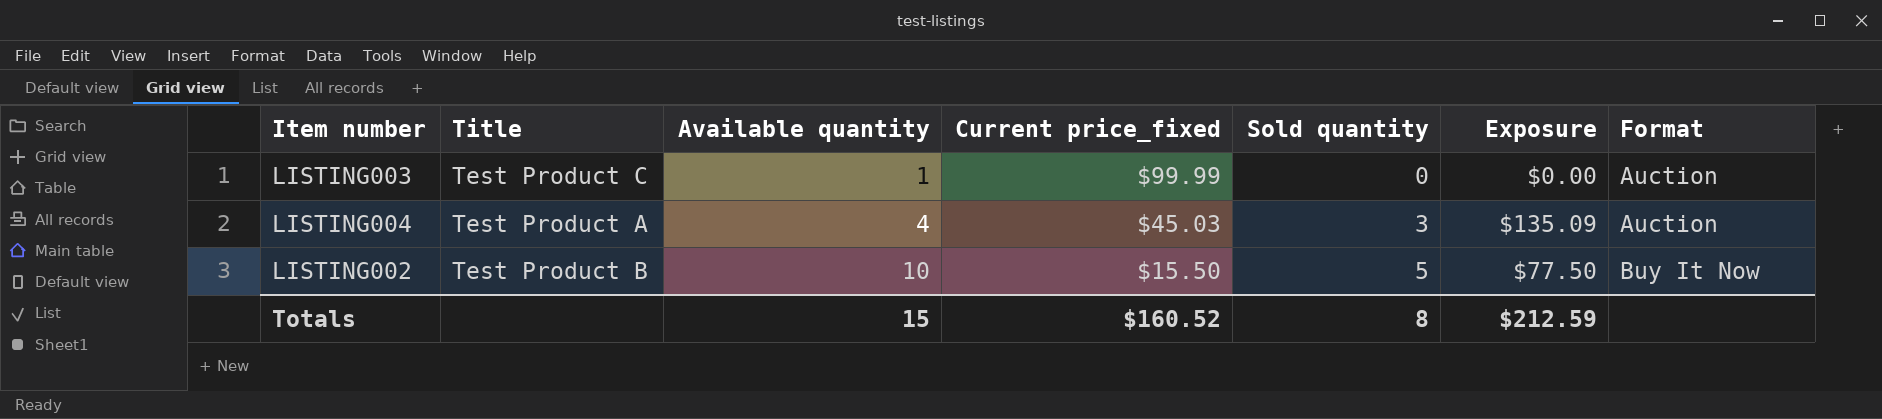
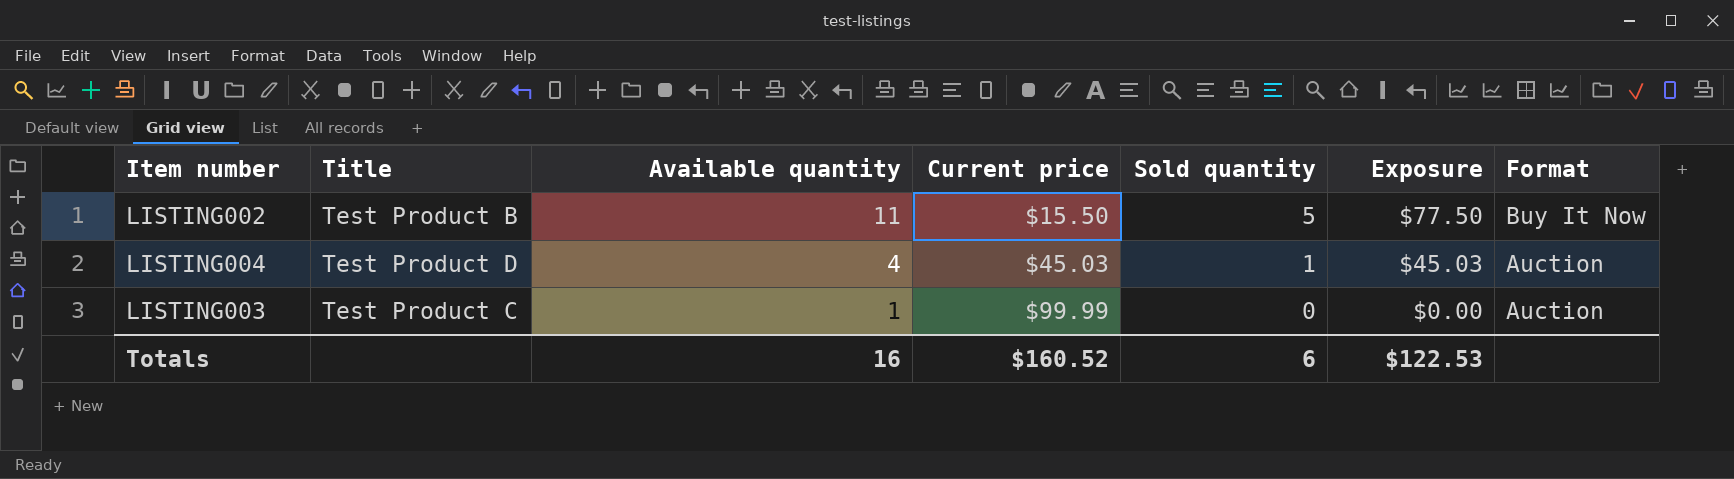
row order: Available quantity ascending -> Available quantity descending
column name: Current price_fixed -> Current price
LISTING002 | Available quantity: 10 -> 11
LISTING004 | Title: Test Product A -> Test Product D
LISTING004 | Sold quantity: 3 -> 1
LISTING004 | Exposure: $135.09 -> $45.03
Totals | Available quantity: 15 -> 16
Totals | Sold quantity: 8 -> 6
Totals | Exposure: $212.59 -> $122.53

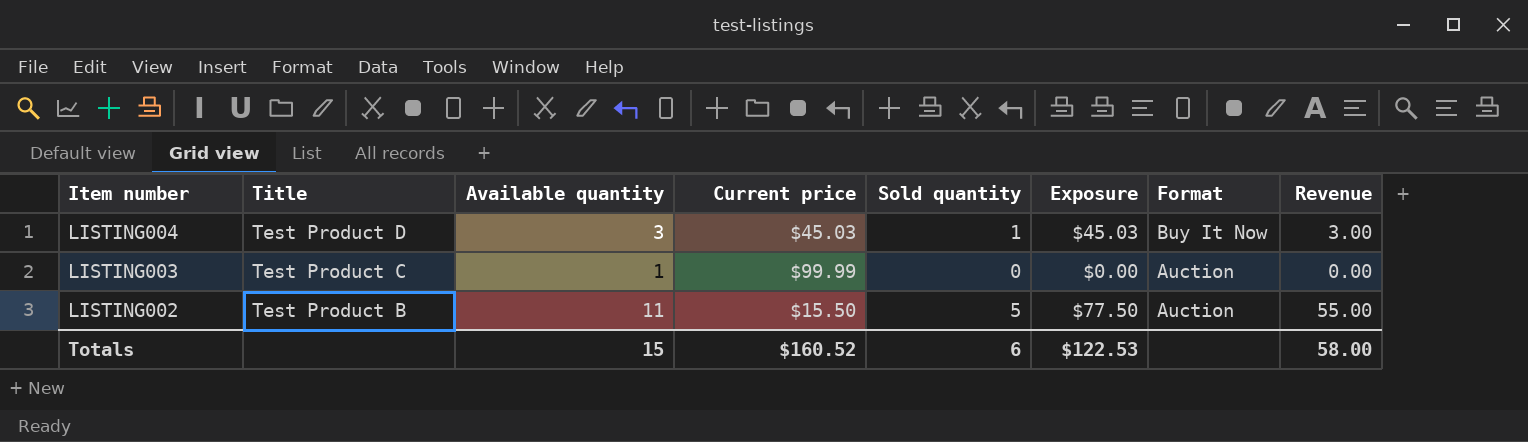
row order: Available quantity descending -> Item number descending
column Revenue | formula: none -> [Available quantity] * [Sold quantity]
LISTING004 | Available quantity: 4 -> 3
LISTING004 | Format: Auction -> Buy It Now
LISTING002 | Format: Buy It Now -> Auction
Totals | Available quantity: 16 -> 15

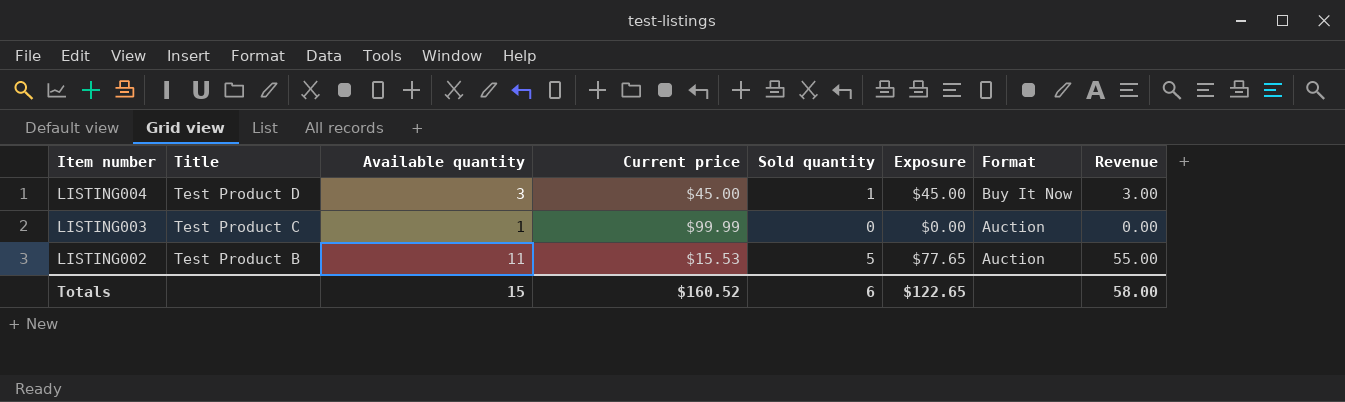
LISTING004 | Current price: $45.03 -> $45.00
LISTING004 | Exposure: $45.03 -> $45.00
LISTING002 | Current price: $15.50 -> $15.53
LISTING002 | Exposure: $77.50 -> $77.65
Totals | Exposure: $122.53 -> $122.65

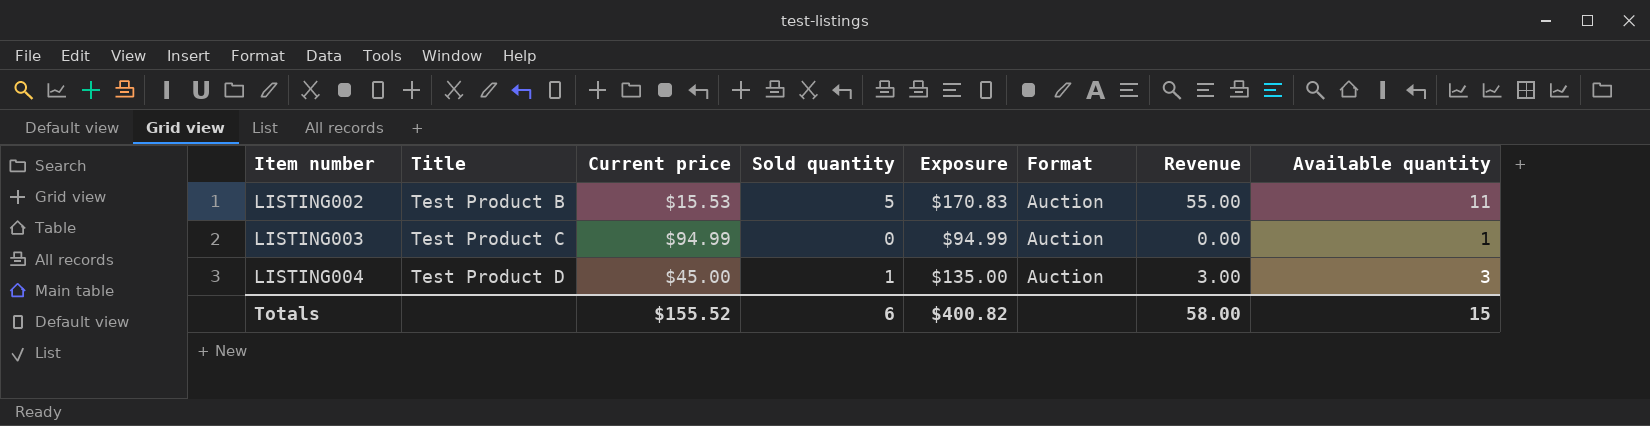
row order: Item number descending -> Item number ascending
column Exposure | formula: [Current price] * [Sold quantity] -> [Current price] * [Available quantity]
column Available quantity | position: 3 -> 8
LISTING003 | Current price: $99.99 -> $94.99
LISTING004 | Format: Buy It Now -> Auction
Totals | Current price: $160.52 -> $155.52
Totals | Exposure: $122.65 -> $400.82

